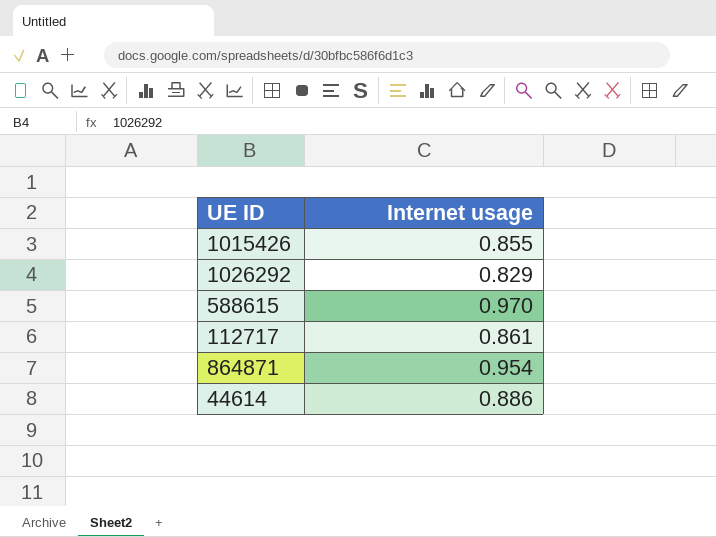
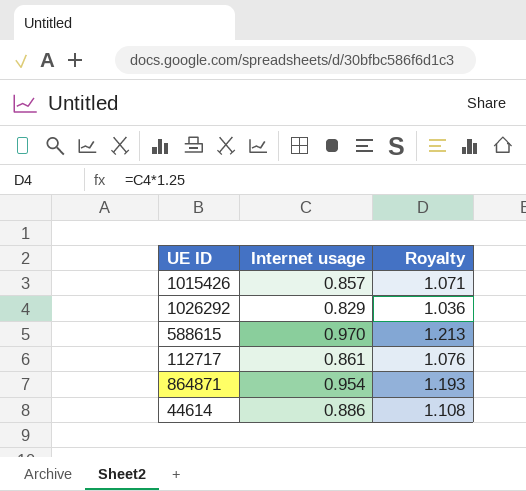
column Royalty | formula: none -> [Internet usage] * 1.25
1015426 | Internet usage: 0.855 -> 0.857

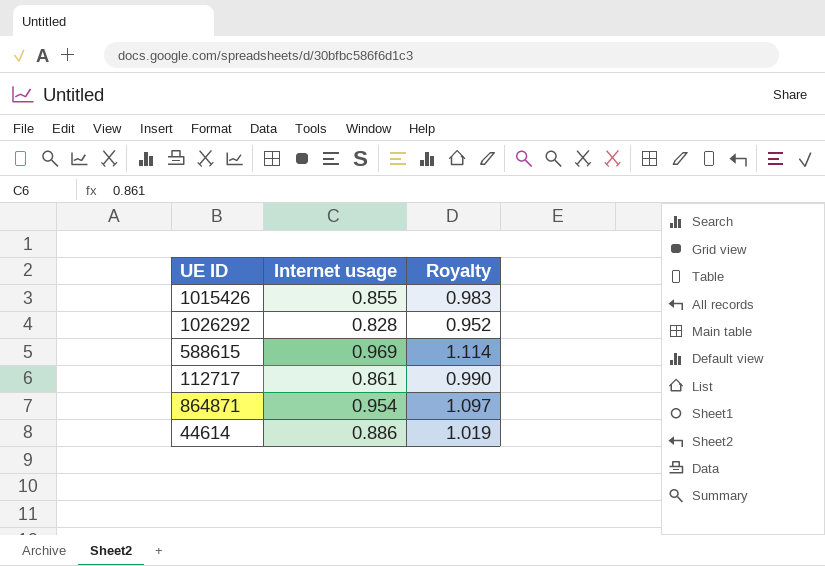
column Royalty | formula: [Internet usage] * 1.25 -> [Internet usage] * 1.15
1015426 | Internet usage: 0.857 -> 0.855
1026292 | Internet usage: 0.829 -> 0.828
588615 | Internet usage: 0.970 -> 0.969

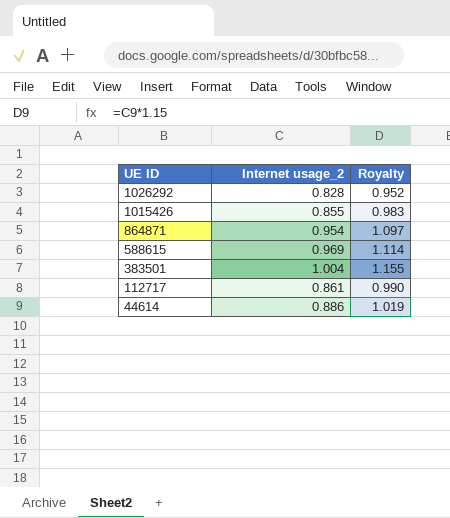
row order: none -> UE ID descending
column name: Internet usage -> Internet usage_2
row 383501: none -> 1.004 | 1.155

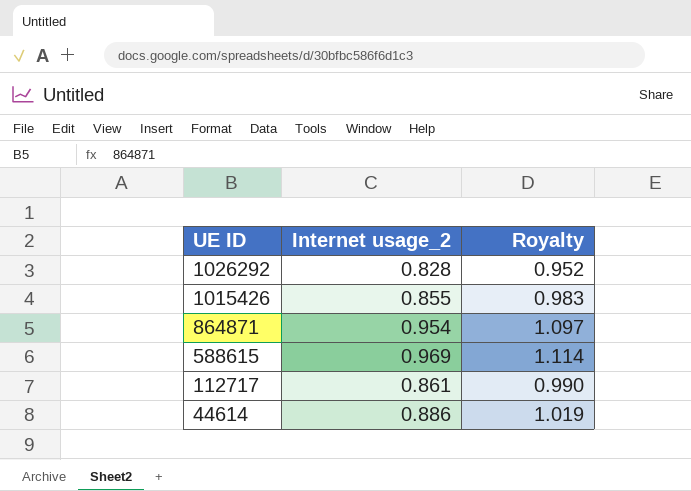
row 383501: 1.004 | 1.155 -> none

